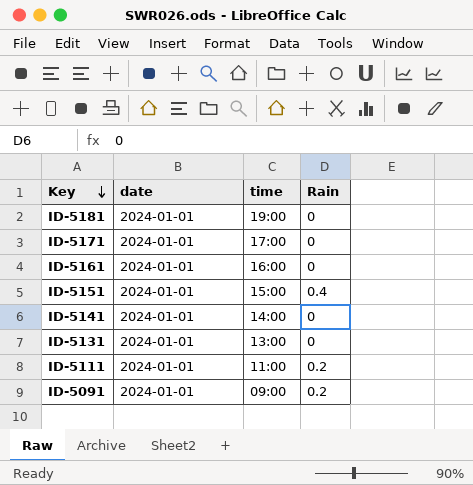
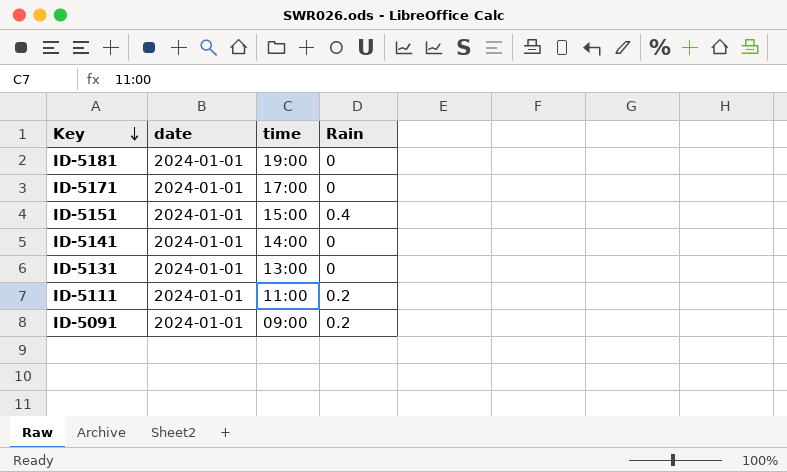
row ID-5161: 2024-01-01 | 16:00 | 0 -> none

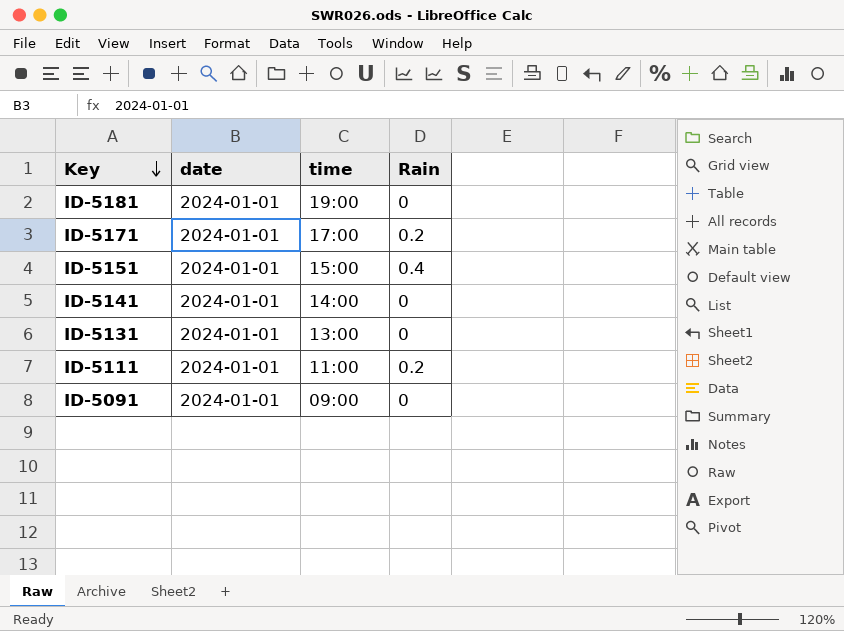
ID-5171 | Rain: 0 -> 0.2
ID-5091 | Rain: 0.2 -> 0

